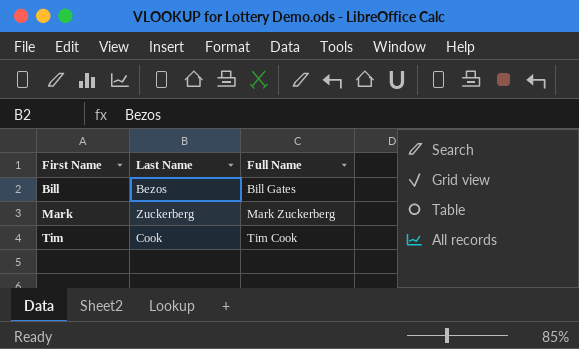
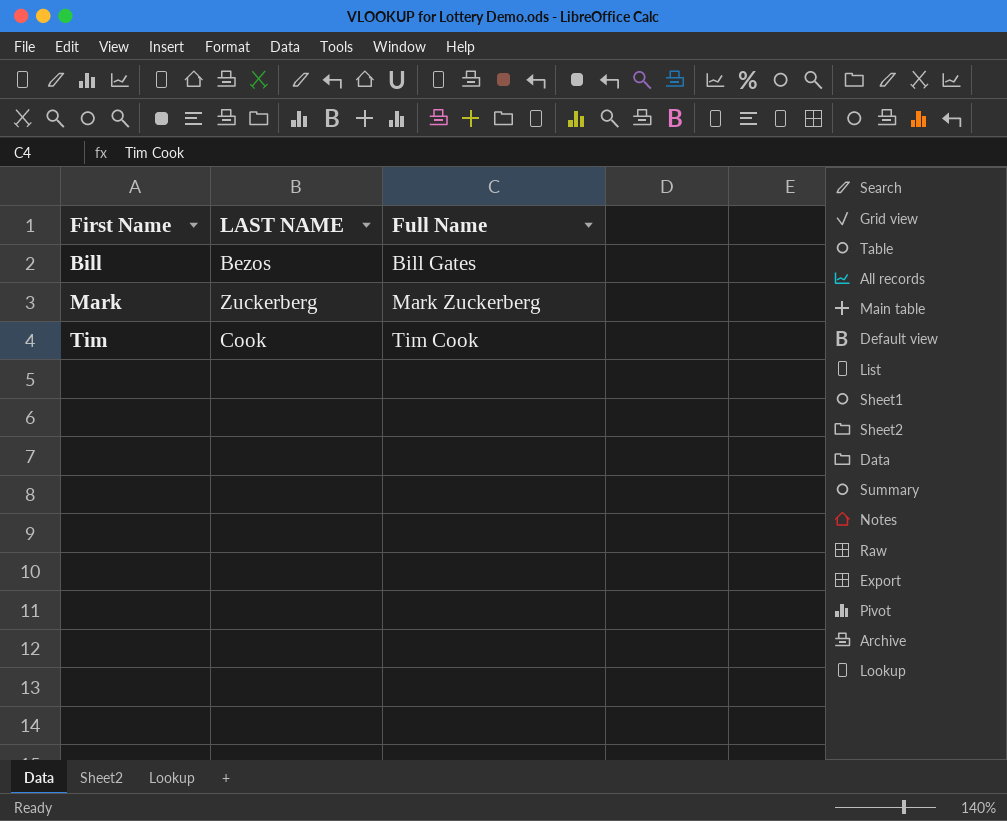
column name: Last Name -> LAST NAME

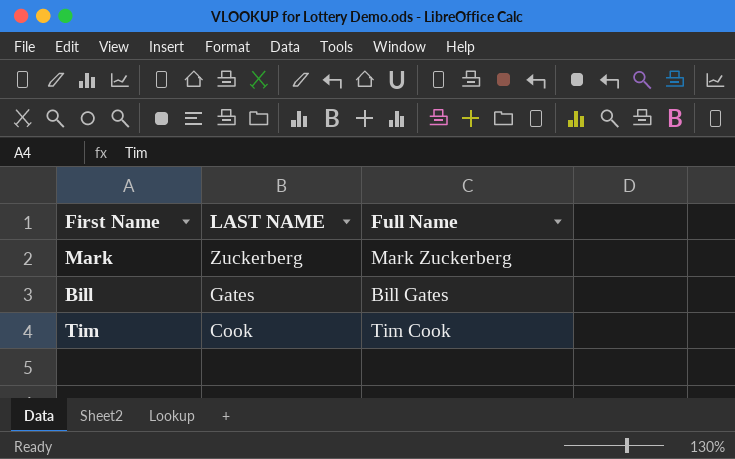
row order: First Name ascending -> LAST NAME descending
Bill | LAST NAME: Bezos -> Gates

